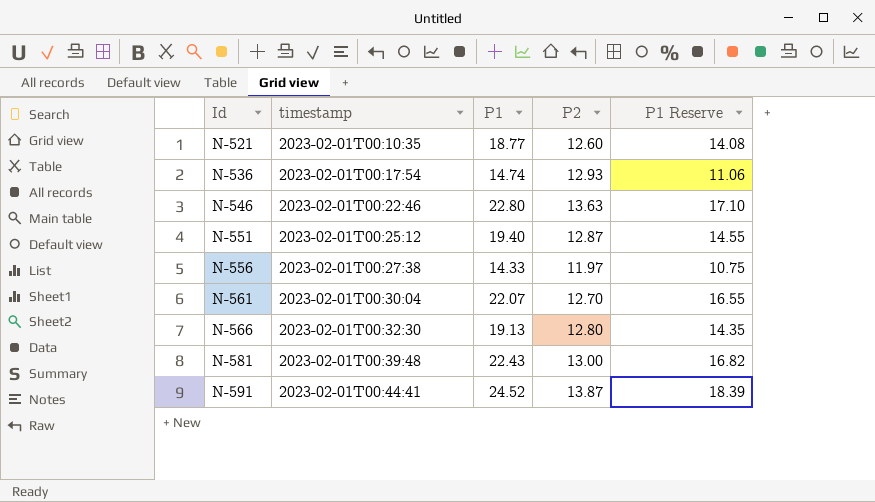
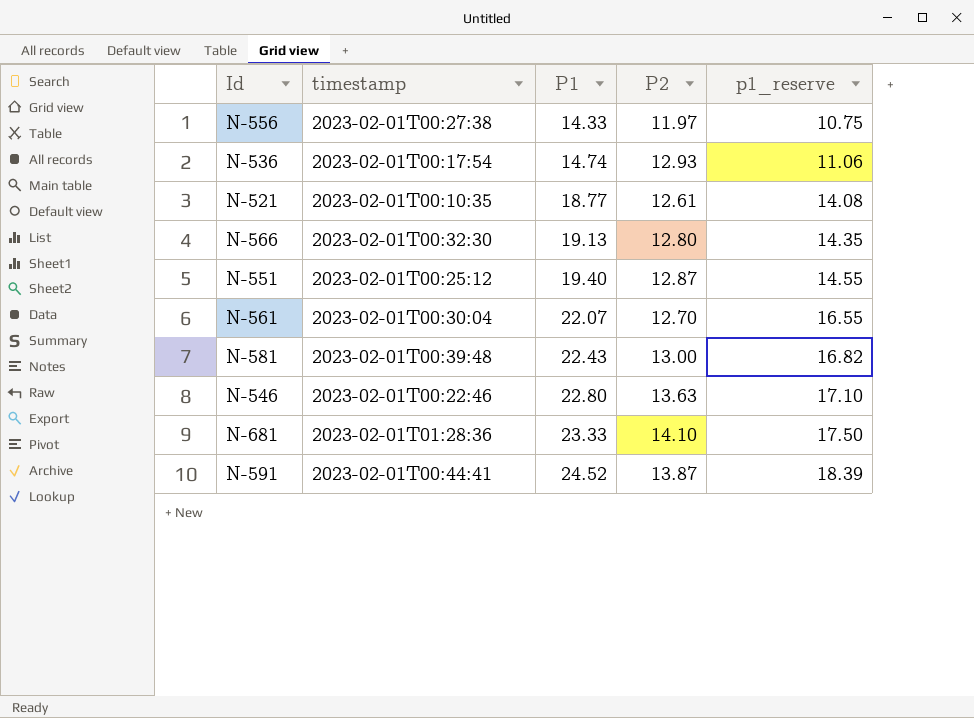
row order: Id ascending -> P1 ascending
column name: P1 Reserve -> p1_reserve
N-521 | P2: 12.60 -> 12.61
row N-681: none -> 2023-02-01T01:28:36 | 23.33 | 14.10 | 17.50

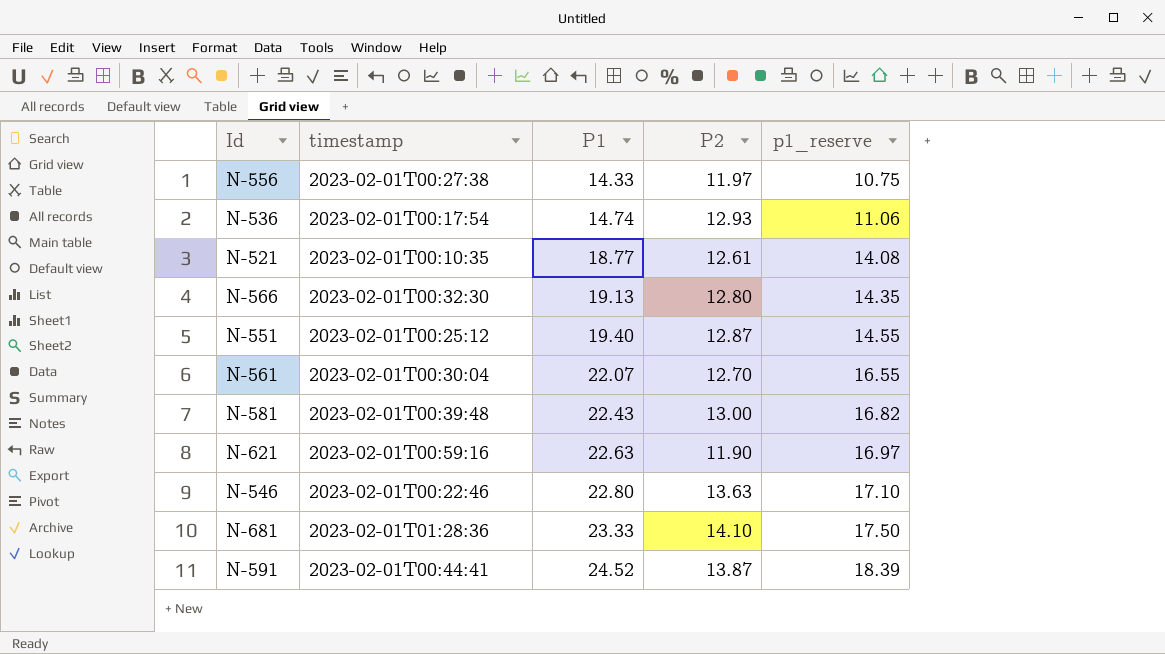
row N-621: none -> 2023-02-01T00:59:16 | 22.63 | 11.90 | 16.97

